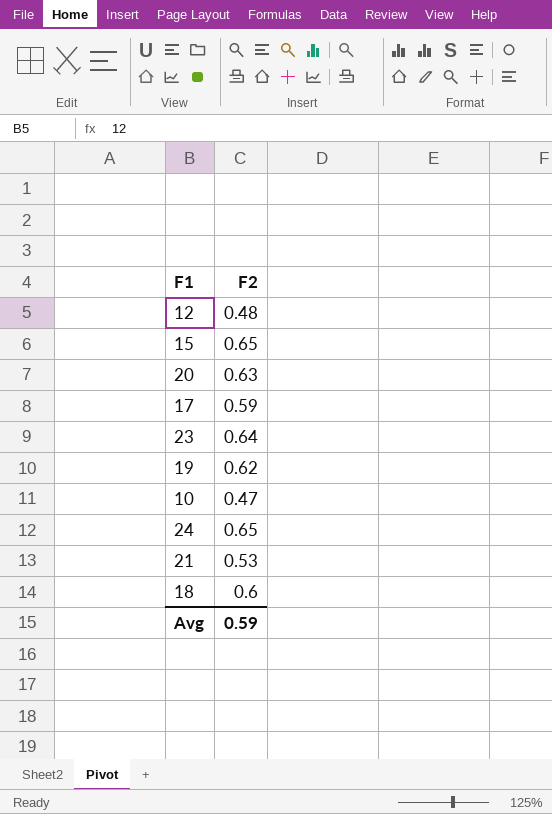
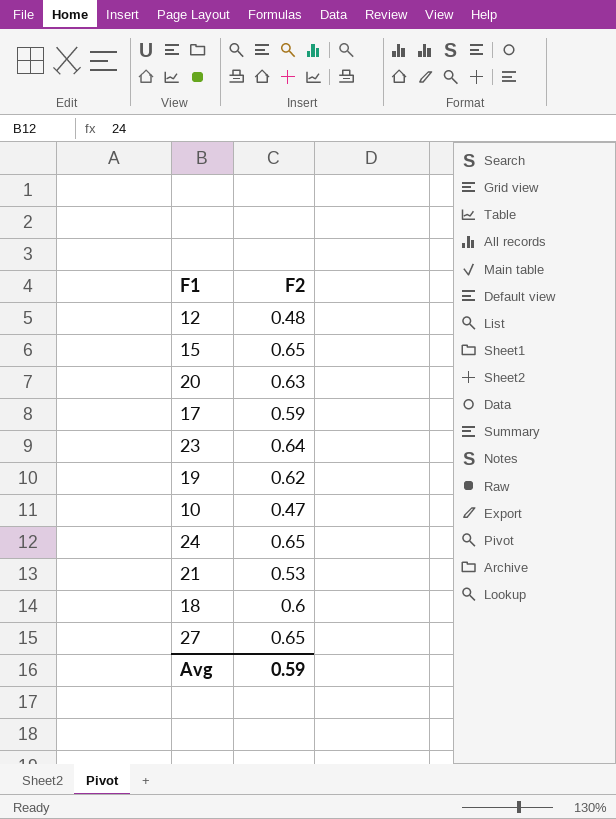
row 27: none -> 0.65

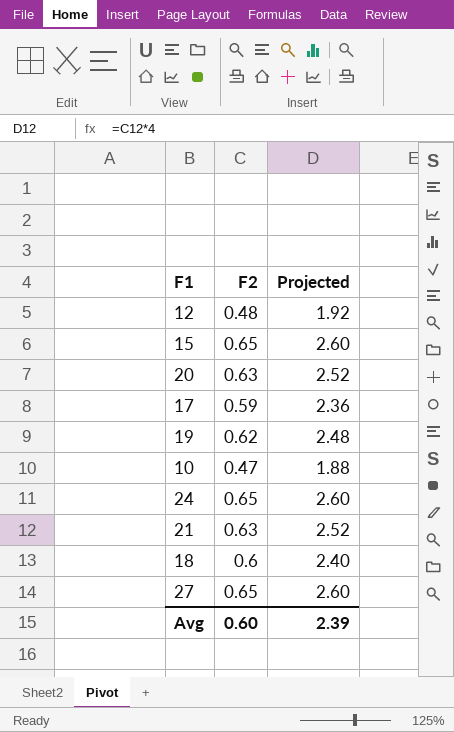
column Projected | formula: none -> [F2] * 4
row 23: 0.64 -> none
21 | F2: 0.53 -> 0.63
Avg | F2: 0.59 -> 0.60

